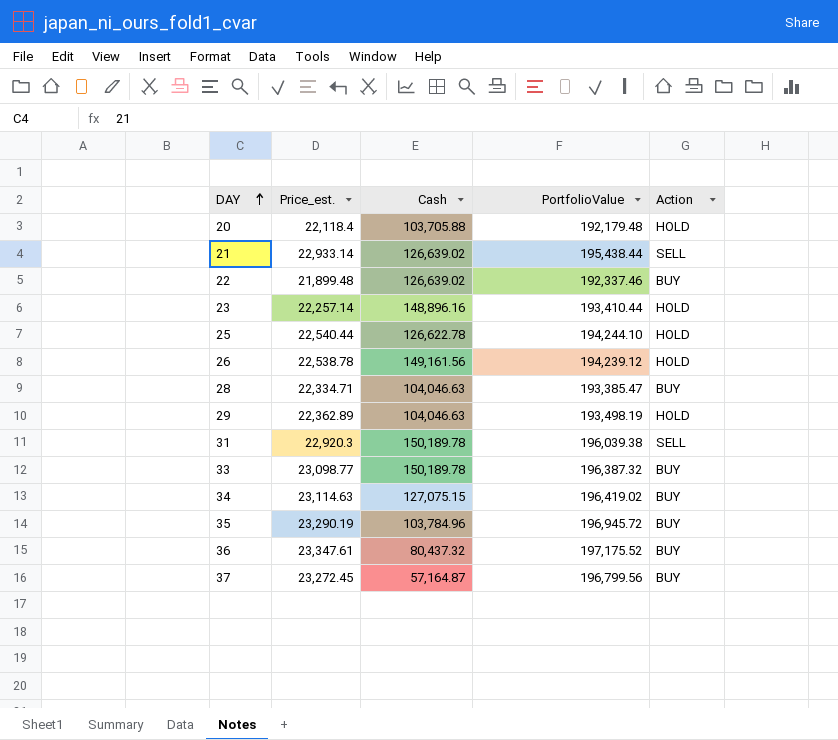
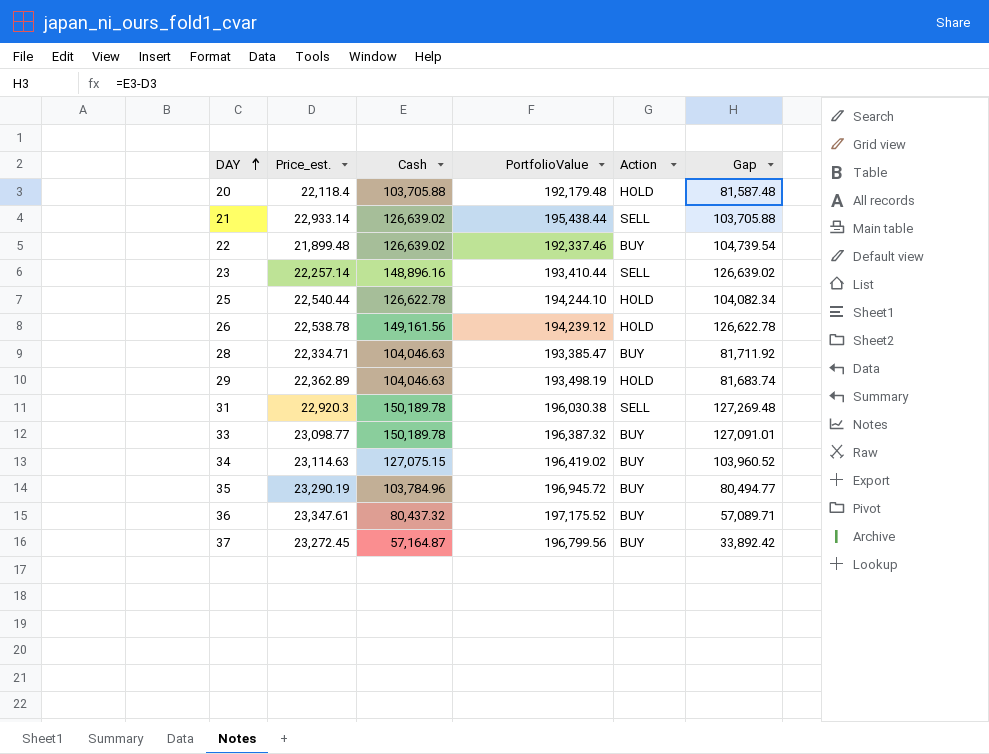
column Gap | formula: none -> [Cash] - [Price_est.]
23 | Action: HOLD -> SELL
31 | PortfolioValue: 196,039.38 -> 196,030.38

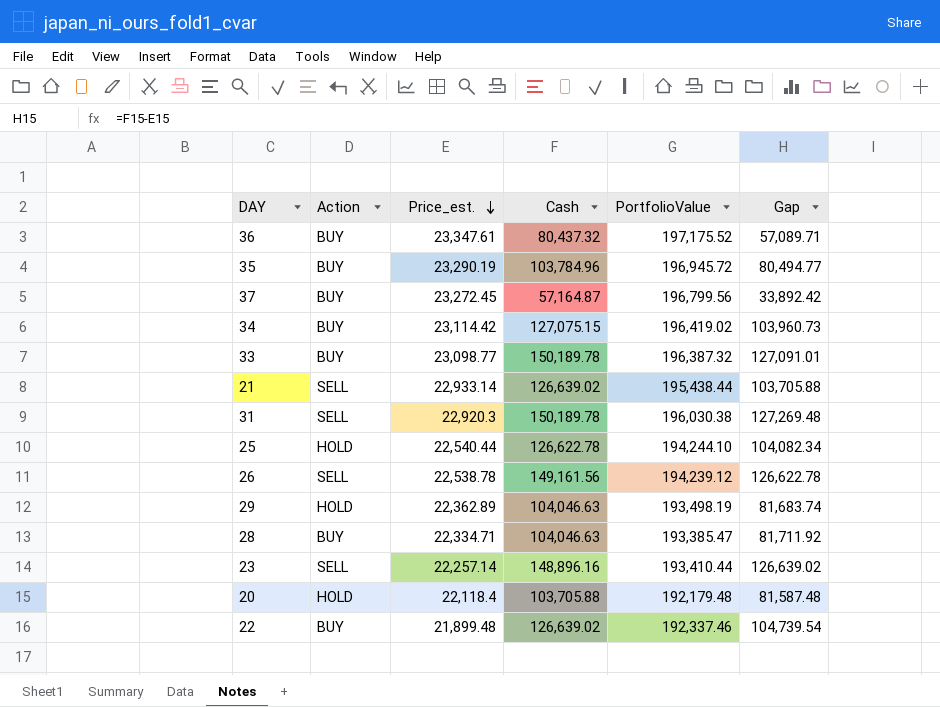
row order: DAY ascending -> Price_est. descending
column Action | position: 5 -> 2
34 | Price_est.: 23,114.63 -> 23,114.42
34 | Gap: 103,960.52 -> 103,960.73
26 | Action: HOLD -> SELL

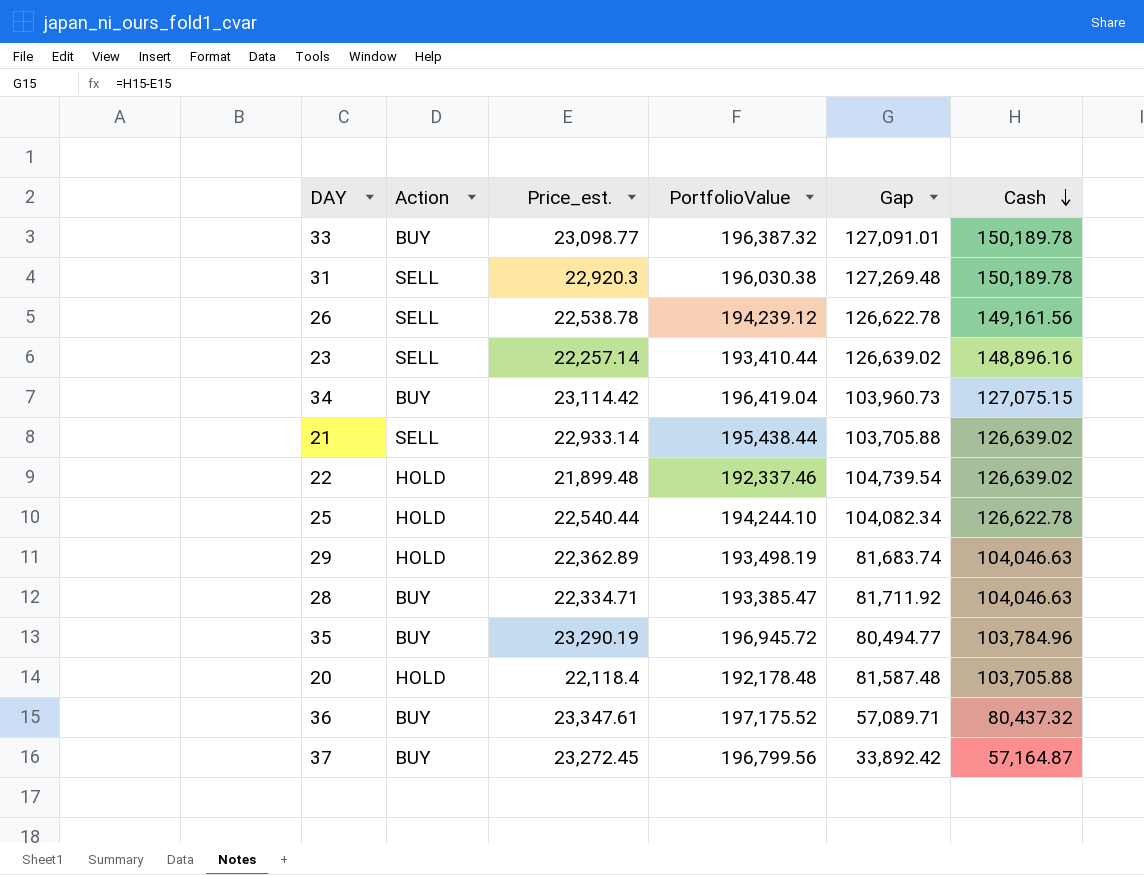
row order: Price_est. descending -> Cash descending
column Cash | position: 4 -> 6
34 | PortfolioValue: 196,419.02 -> 196,419.04
22 | Action: BUY -> HOLD
20 | PortfolioValue: 192,179.48 -> 192,178.48

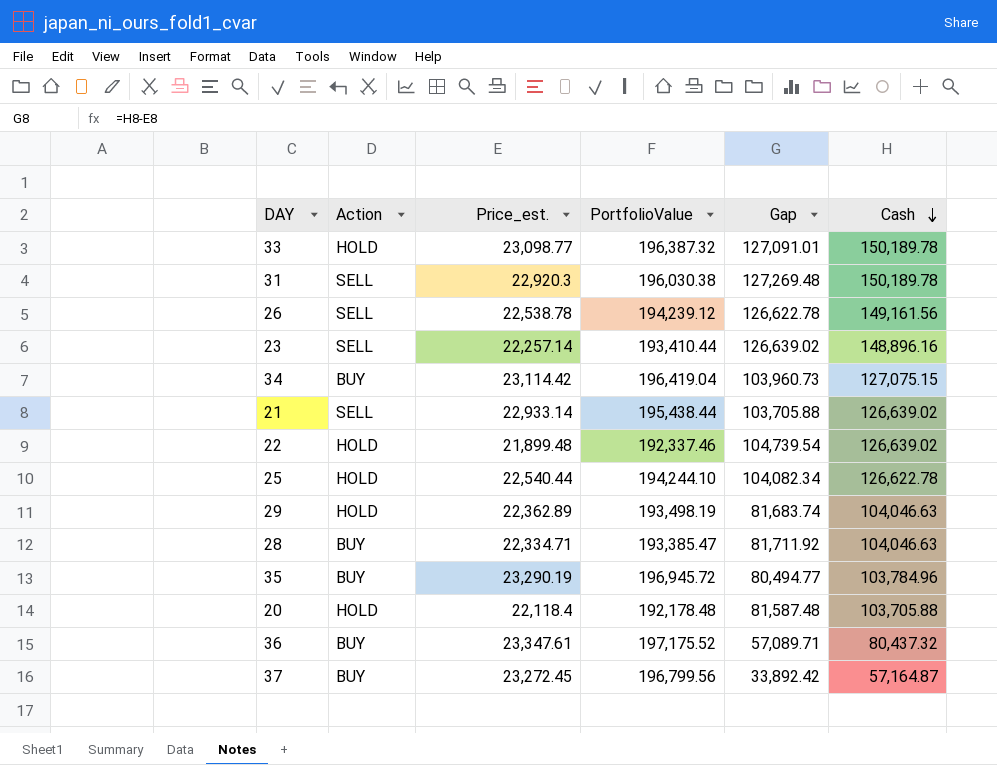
33 | Action: BUY -> HOLD

